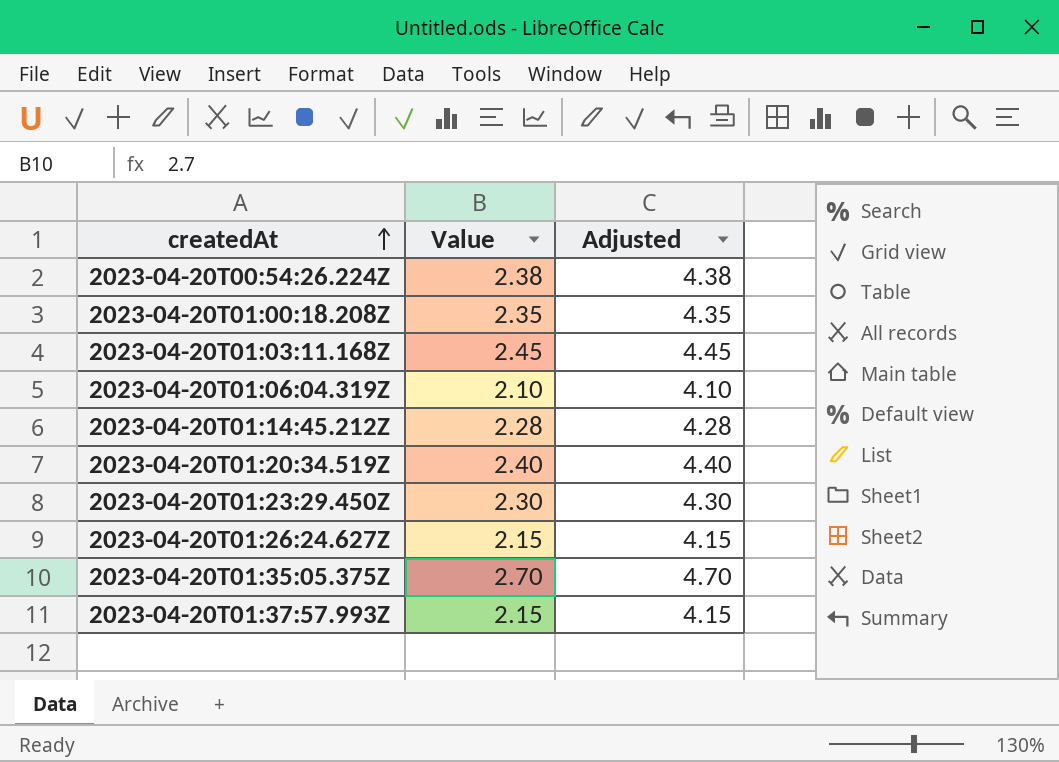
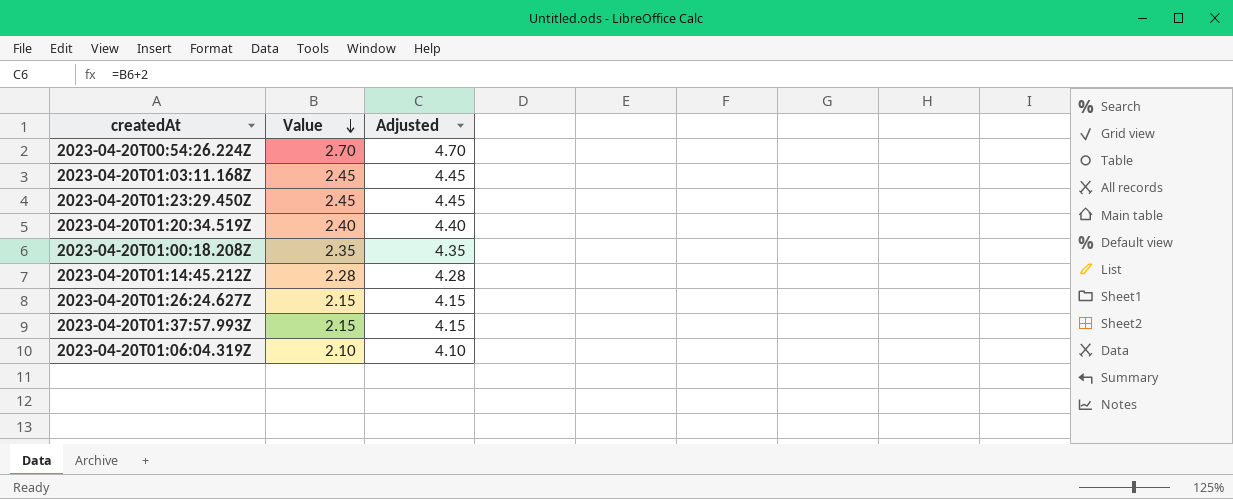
row order: createdAt ascending -> Value descending
row 2023-04-20T01:35:05.375Z: 2.70 | 4.70 -> none
2023-04-20T00:54:26.224Z | Value: 2.38 -> 2.70
2023-04-20T00:54:26.224Z | Adjusted: 4.38 -> 4.70
2023-04-20T01:23:29.450Z | Value: 2.30 -> 2.45
2023-04-20T01:23:29.450Z | Adjusted: 4.30 -> 4.45

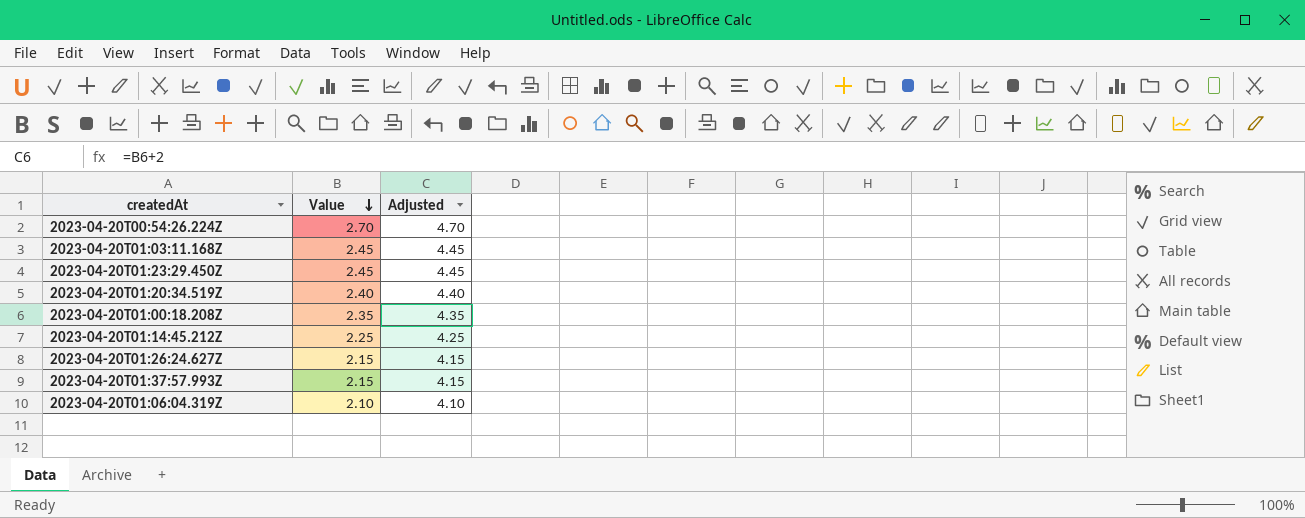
2023-04-20T01:14:45.212Z | Value: 2.28 -> 2.25
2023-04-20T01:14:45.212Z | Adjusted: 4.28 -> 4.25

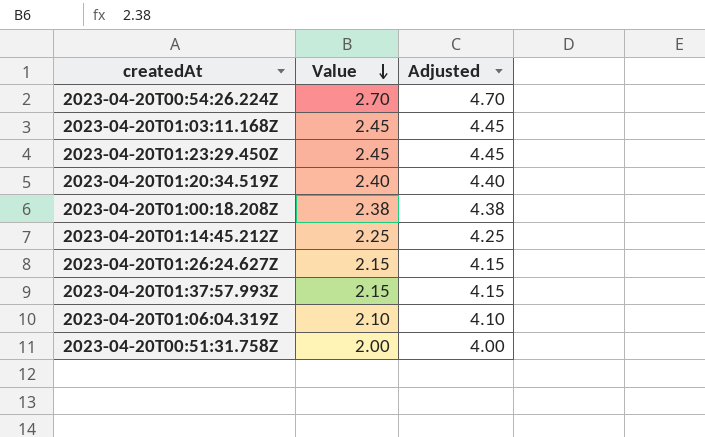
2023-04-20T01:00:18.208Z | Value: 2.35 -> 2.38
2023-04-20T01:00:18.208Z | Adjusted: 4.35 -> 4.38
row 2023-04-20T00:51:31.758Z: none -> 2.00 | 4.00

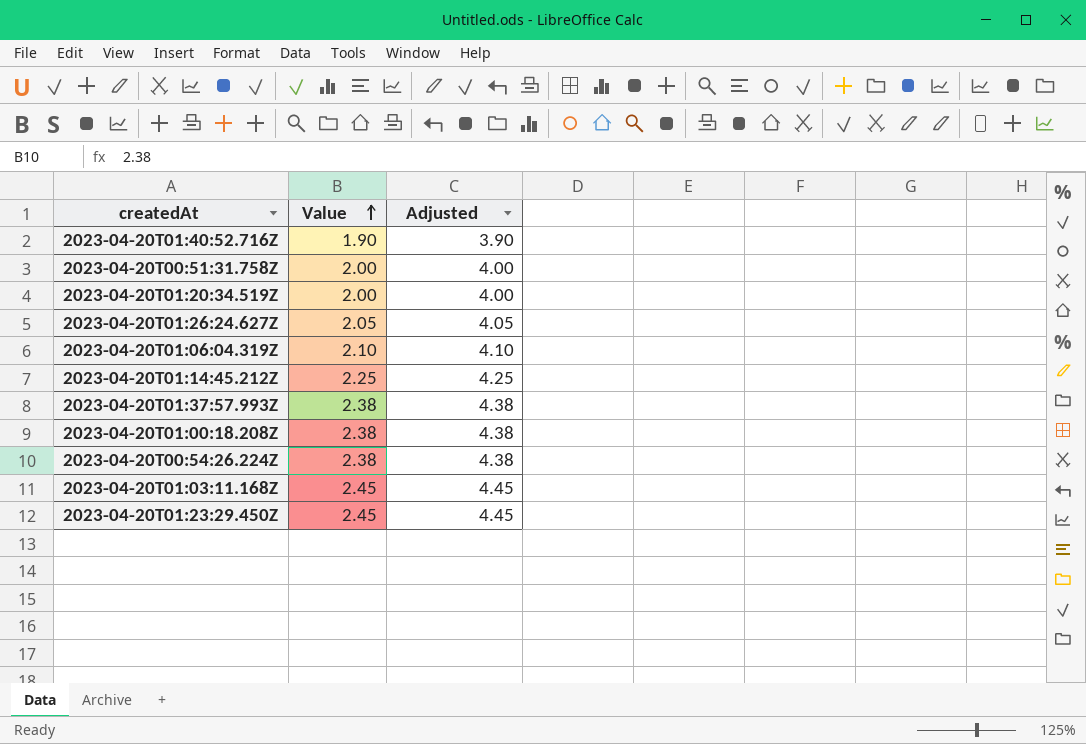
row order: Value descending -> Value ascending
row 2023-04-20T01:40:52.716Z: none -> 1.90 | 3.90
2023-04-20T01:20:34.519Z | Value: 2.40 -> 2.00
2023-04-20T01:20:34.519Z | Adjusted: 4.40 -> 4.00
2023-04-20T01:26:24.627Z | Value: 2.15 -> 2.05
2023-04-20T01:26:24.627Z | Adjusted: 4.15 -> 4.05
2023-04-20T01:37:57.993Z | Value: 2.15 -> 2.38
2023-04-20T01:37:57.993Z | Adjusted: 4.15 -> 4.38
2023-04-20T00:54:26.224Z | Value: 2.70 -> 2.38
2023-04-20T00:54:26.224Z | Adjusted: 4.70 -> 4.38

